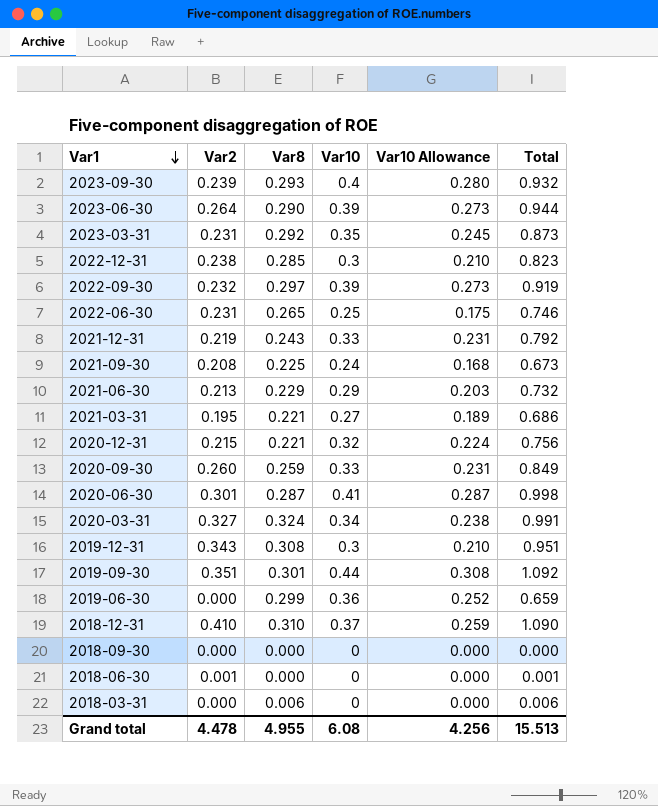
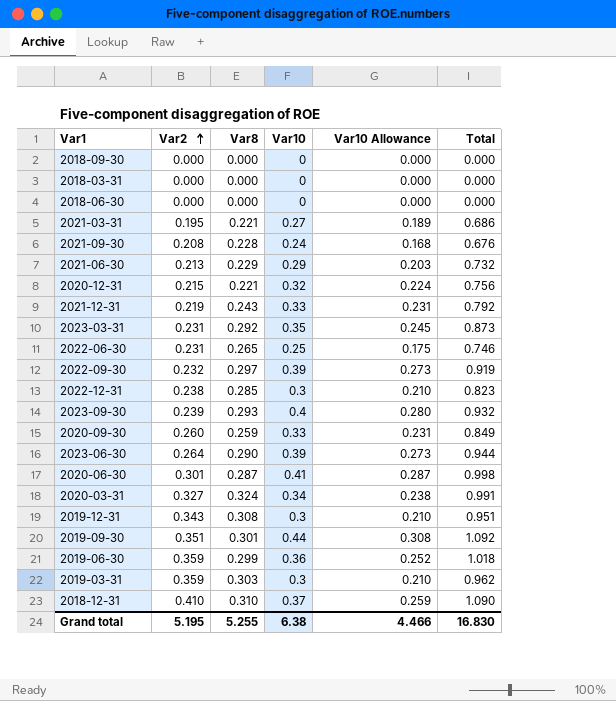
row order: Var1 descending -> Var2 ascending
2018-03-31 | Var8: 0.006 -> 0.000
2018-03-31 | Total: 0.006 -> 0.000
2018-06-30 | Var2: 0.001 -> 0.000
2018-06-30 | Total: 0.001 -> 0.000
2021-09-30 | Var8: 0.225 -> 0.228
2021-09-30 | Total: 0.673 -> 0.676
2019-06-30 | Var2: 0.000 -> 0.359
2019-06-30 | Total: 0.659 -> 1.018
row 2019-03-31: none -> 0.359 | 0.303 | 0.3 | 0.210 | 0.962
Grand total | Var2: 4.478 -> 5.195
Grand total | Var8: 4.955 -> 5.255
Grand total | Var10: 6.08 -> 6.38
Grand total | Var10 Allowance: 4.256 -> 4.466
Grand total | Total: 15.513 -> 16.830

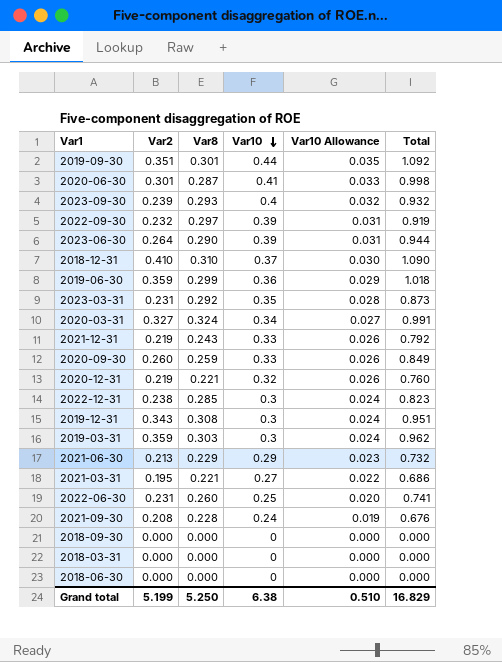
row order: Var2 ascending -> Var10 descending
column Var10 Allowance | formula: [Var10] * 0.7 -> [Var10] * 0.08
2020-12-31 | Var2: 0.215 -> 0.219
2020-12-31 | Total: 0.756 -> 0.760
2022-06-30 | Var8: 0.265 -> 0.260
2022-06-30 | Total: 0.746 -> 0.741
Grand total | Var2: 5.195 -> 5.199
Grand total | Var8: 5.255 -> 5.250
Grand total | Var10 Allowance: 4.466 -> 0.510
Grand total | Total: 16.830 -> 16.829

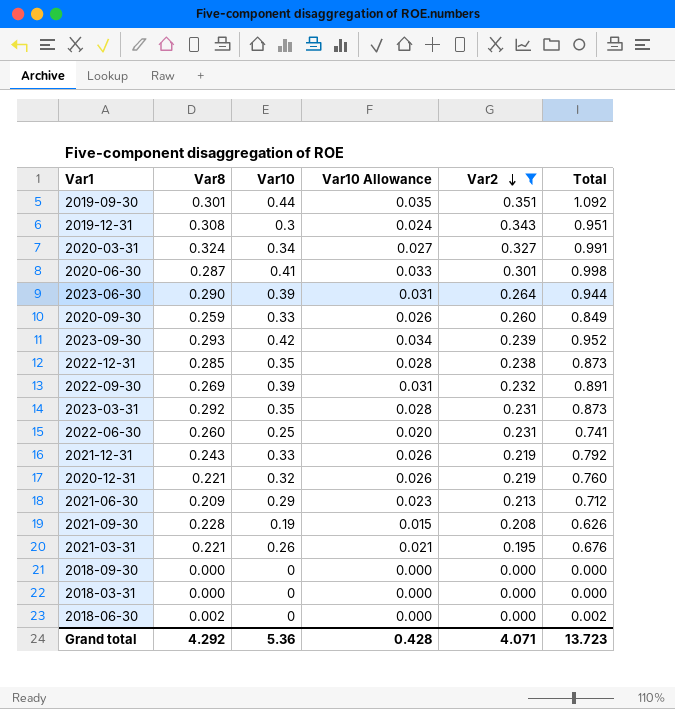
filter: none -> Var2 <= 0.351
row order: Var10 descending -> Var2 descending
column Var2 | position: 2 -> 5
2023-09-30 | Var10: 0.4 -> 0.42
2023-09-30 | Var10 Allowance: 0.032 -> 0.034
2023-09-30 | Total: 0.932 -> 0.952
2022-12-31 | Var10: 0.3 -> 0.35
2022-12-31 | Var10 Allowance: 0.024 -> 0.028
2022-12-31 | Total: 0.823 -> 0.873
2022-09-30 | Var8: 0.297 -> 0.269
2022-09-30 | Total: 0.919 -> 0.891
2021-06-30 | Var8: 0.229 -> 0.209
2021-06-30 | Total: 0.732 -> 0.712
2021-09-30 | Var10: 0.24 -> 0.19
2021-09-30 | Var10 Allowance: 0.019 -> 0.015
2021-09-30 | Total: 0.676 -> 0.626
2021-03-31 | Var10: 0.27 -> 0.26
2021-03-31 | Var10 Allowance: 0.022 -> 0.021
2021-03-31 | Total: 0.686 -> 0.676
2018-06-30 | Var8: 0.000 -> 0.002
2018-06-30 | Total: 0.000 -> 0.002
Grand total | Var8: 5.250 -> 4.292
Grand total | Var10: 6.38 -> 5.36
Grand total | Var10 Allowance: 0.510 -> 0.428
Grand total | Var2: 5.199 -> 4.071
Grand total | Total: 16.829 -> 13.723

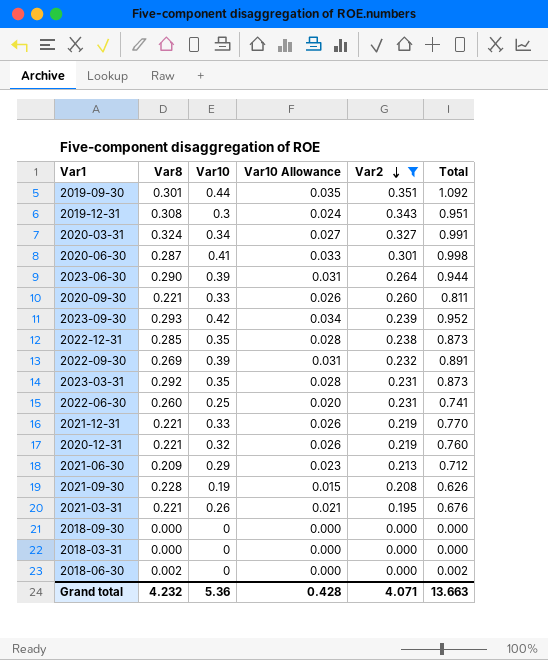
2020-09-30 | Var8: 0.259 -> 0.221
2020-09-30 | Total: 0.849 -> 0.811
2021-12-31 | Var8: 0.243 -> 0.221
2021-12-31 | Total: 0.792 -> 0.770
Grand total | Var8: 4.292 -> 4.232
Grand total | Total: 13.723 -> 13.663

